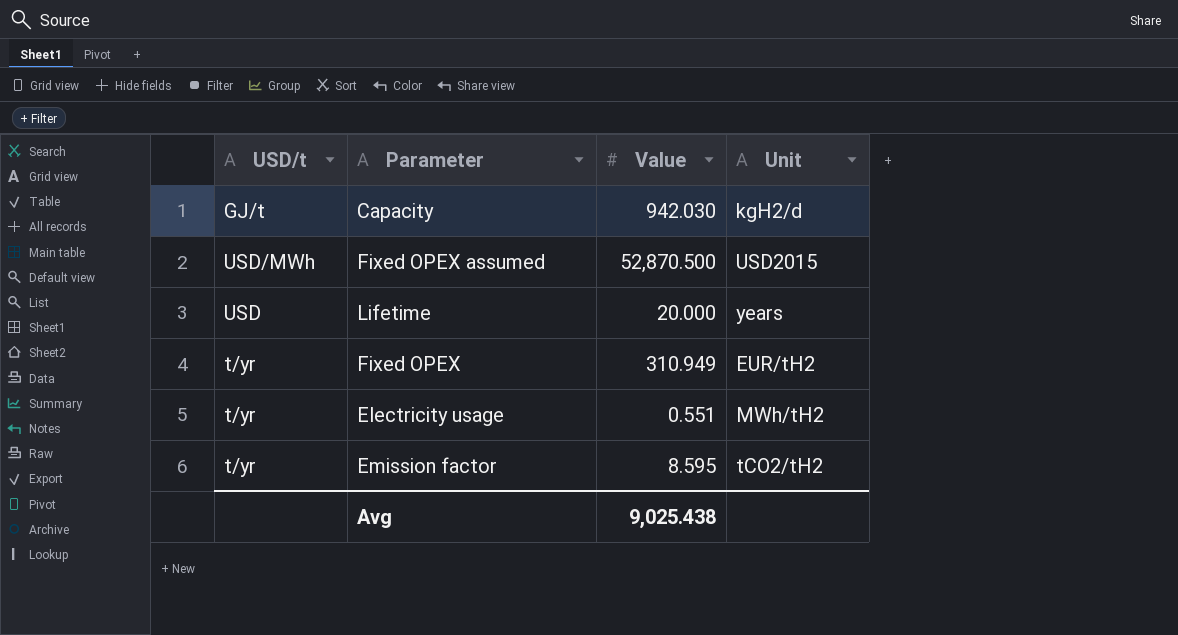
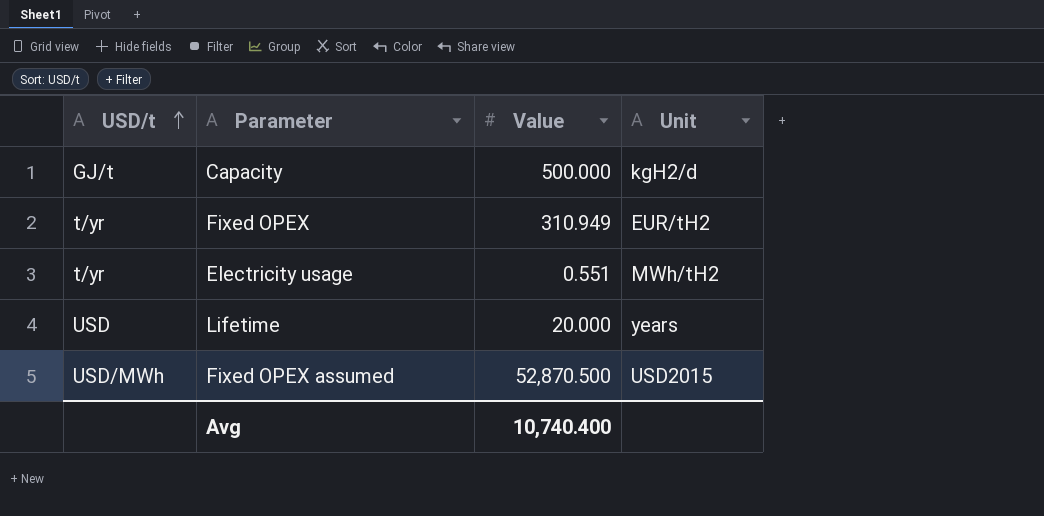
row order: none -> USD/t ascending
row Emission factor: t/yr | 8.595 | tCO2/tH2 -> none
Capacity | Value: 942.030 -> 500.000
Avg | Value: 9,025.438 -> 10,740.400

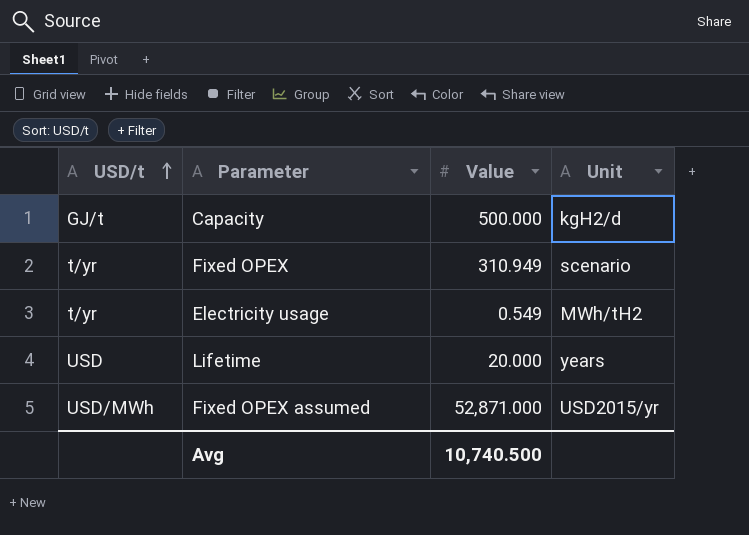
Fixed OPEX | Unit: EUR/tH2 -> scenario
Electricity usage | Value: 0.551 -> 0.549
Fixed OPEX assumed | Value: 52,870.500 -> 52,871.000
Fixed OPEX assumed | Unit: USD2015 -> USD2015/yr
Avg | Value: 10,740.400 -> 10,740.500

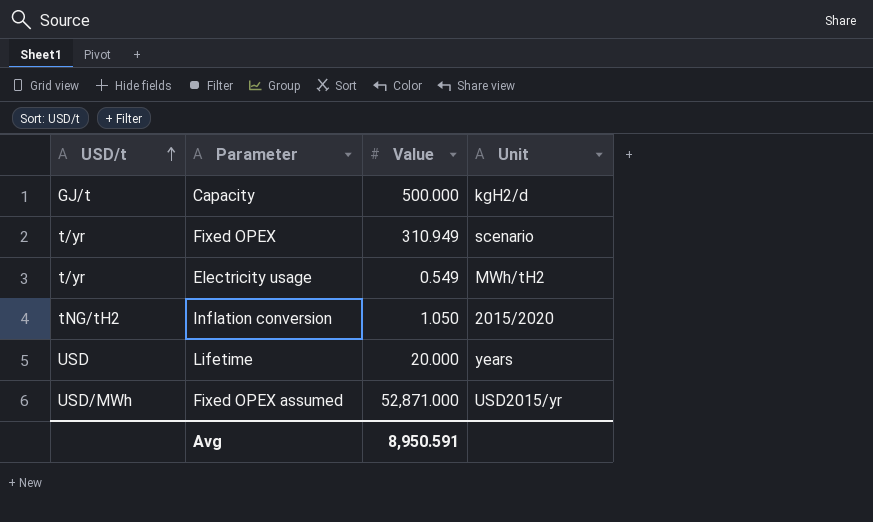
row Inflation conversion: none -> tNG/tH2 | 1.050 | 2015/2020
Avg | Value: 10,740.500 -> 8,950.591

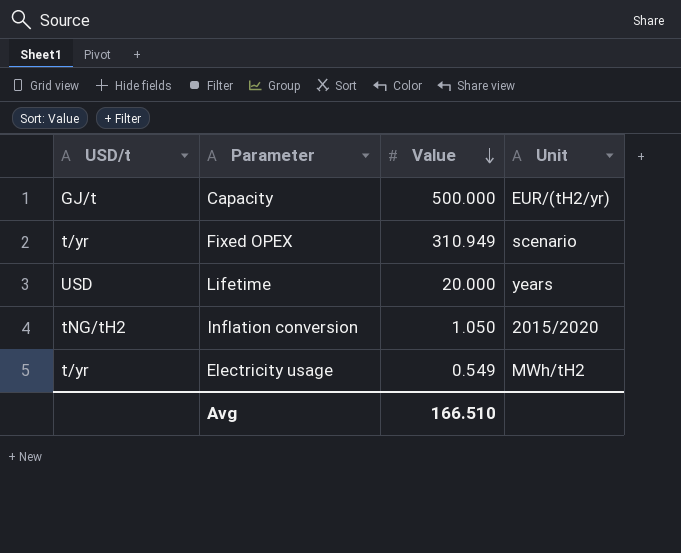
row order: USD/t ascending -> Value descending
row Fixed OPEX assumed: USD/MWh | 52,871.000 | USD2015/yr -> none
Capacity | Unit: kgH2/d -> EUR/(tH2/yr)
Avg | Value: 8,950.591 -> 166.510

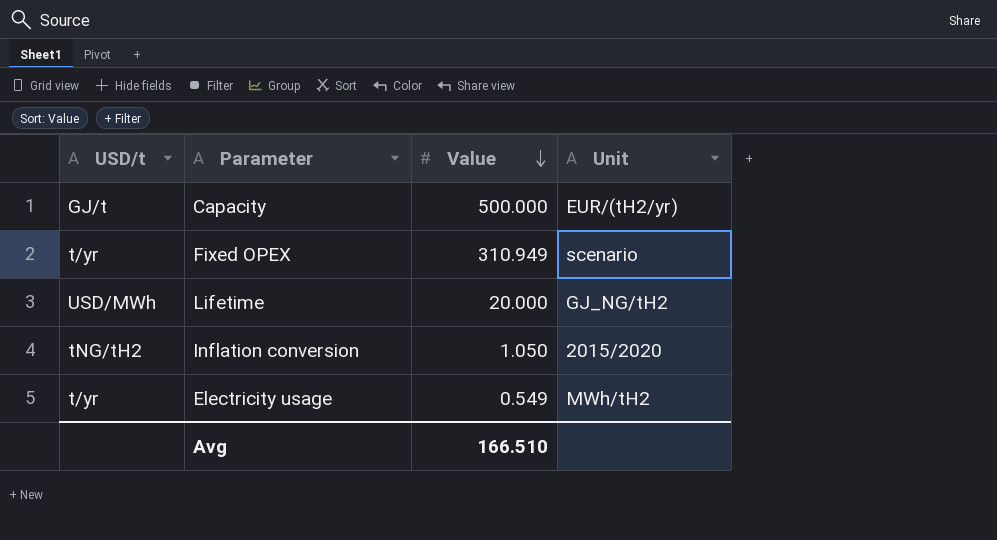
Lifetime | USD/t: USD -> USD/MWh
Lifetime | Unit: years -> GJ_NG/tH2

